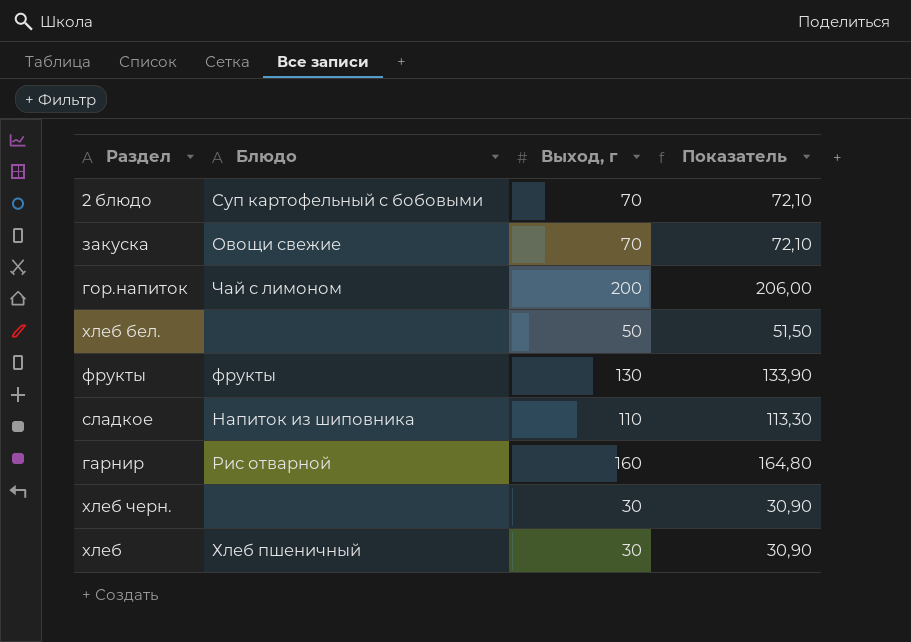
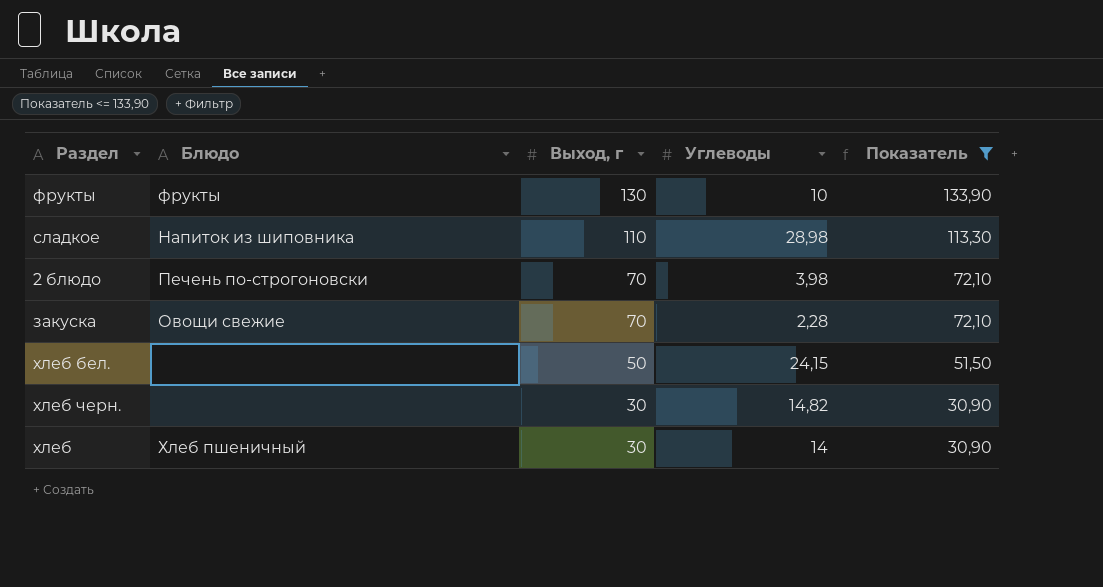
filter: none -> Показатель <= 133,90
row order: none -> Выход, г descending
column Углеводы | position: none -> 4
2 блюдо | Блюдо: Суп картофельный с бобовыми -> Печень по-строгоновски

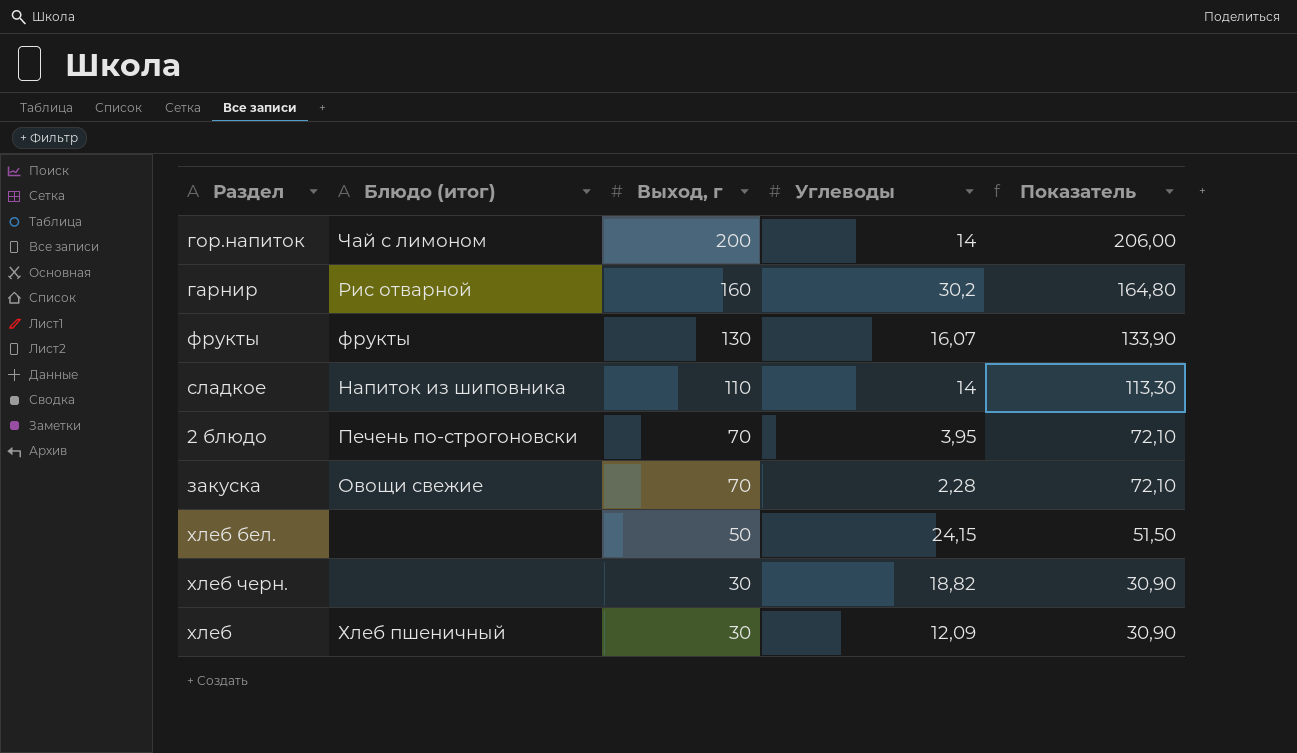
filter: Показатель <= 133,90 -> none
column name: Блюдо -> Блюдо (итог)
фрукты | Углеводы: 10 -> 16,07
сладкое | Углеводы: 28,98 -> 14
2 блюдо | Углеводы: 3,98 -> 3,95
хлеб черн. | Углеводы: 14,82 -> 18,82
хлеб | Углеводы: 14 -> 12,09

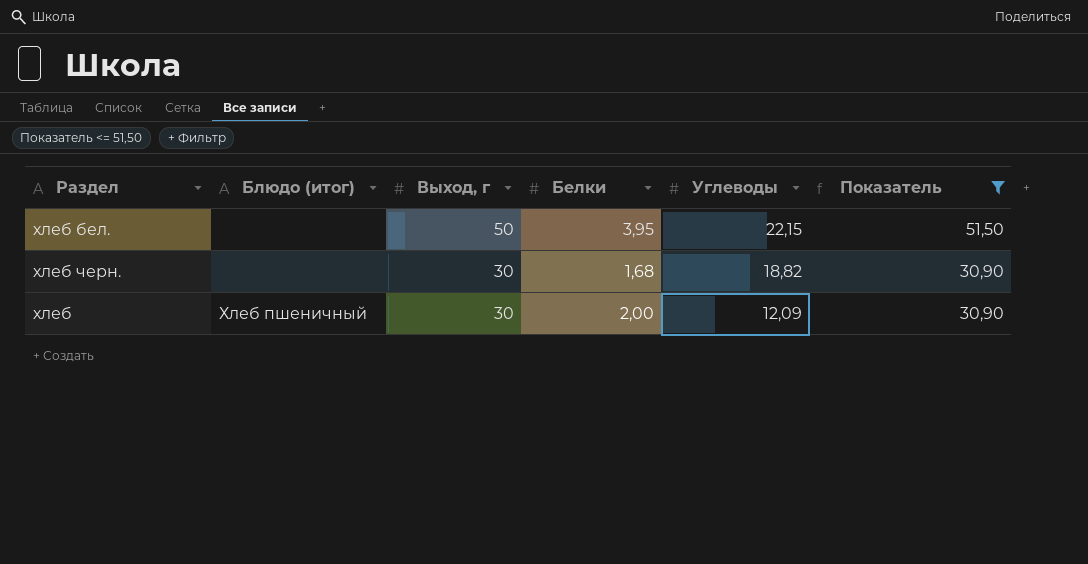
filter: none -> Показатель <= 51,50
column Белки | position: none -> 4
хлеб бел. | Углеводы: 24,15 -> 22,15

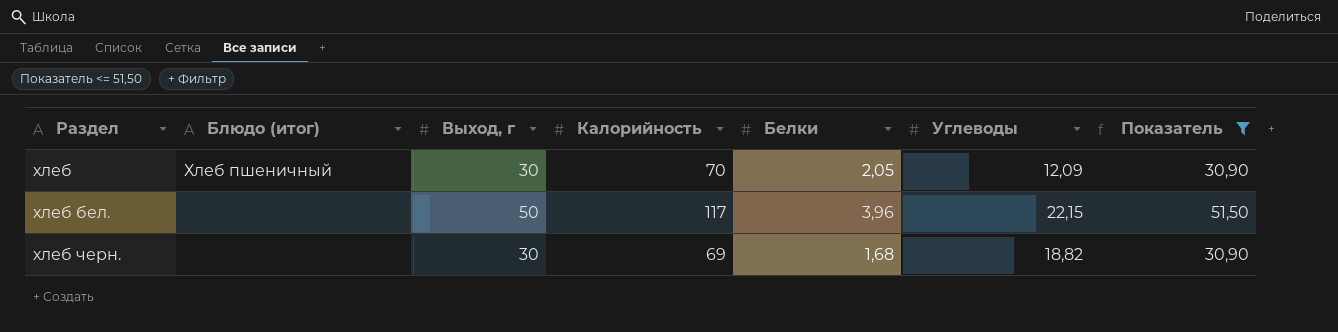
row order: Выход, г descending -> Раздел ascending
column Калорийность | position: none -> 4
хлеб | Белки: 2,00 -> 2,05
хлеб бел. | Белки: 3,95 -> 3,96

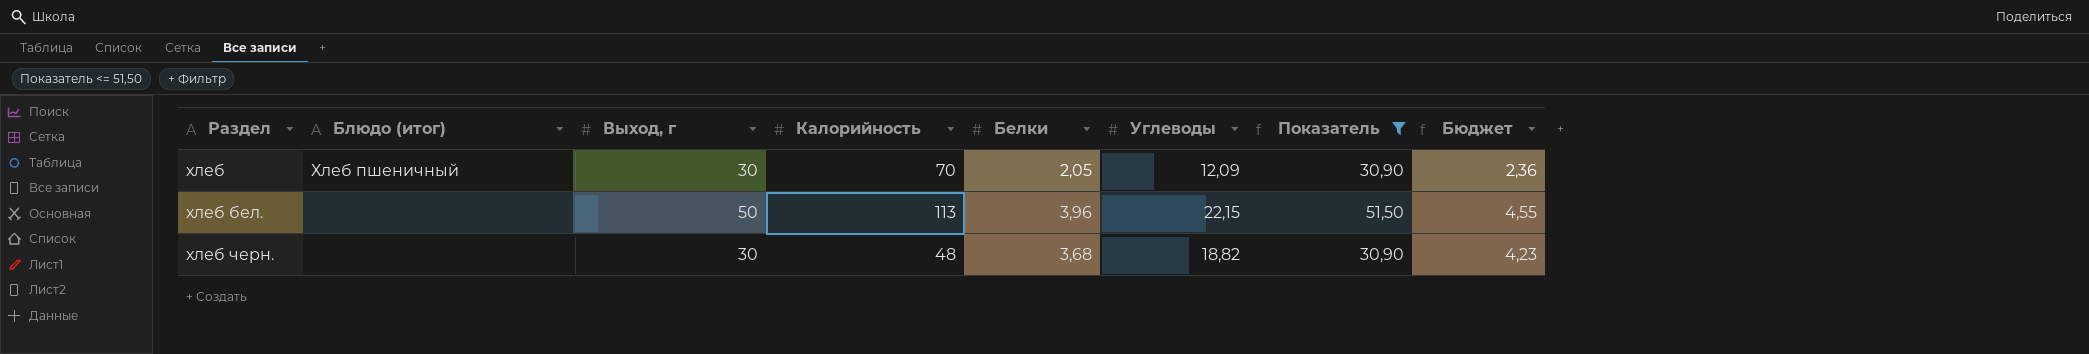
column Бюджет | formula: none -> [Белки] * 1,15
хлеб бел. | Калорийность: 117 -> 113
хлеб черн. | Калорийность: 69 -> 48
хлеб черн. | Белки: 1,68 -> 3,68

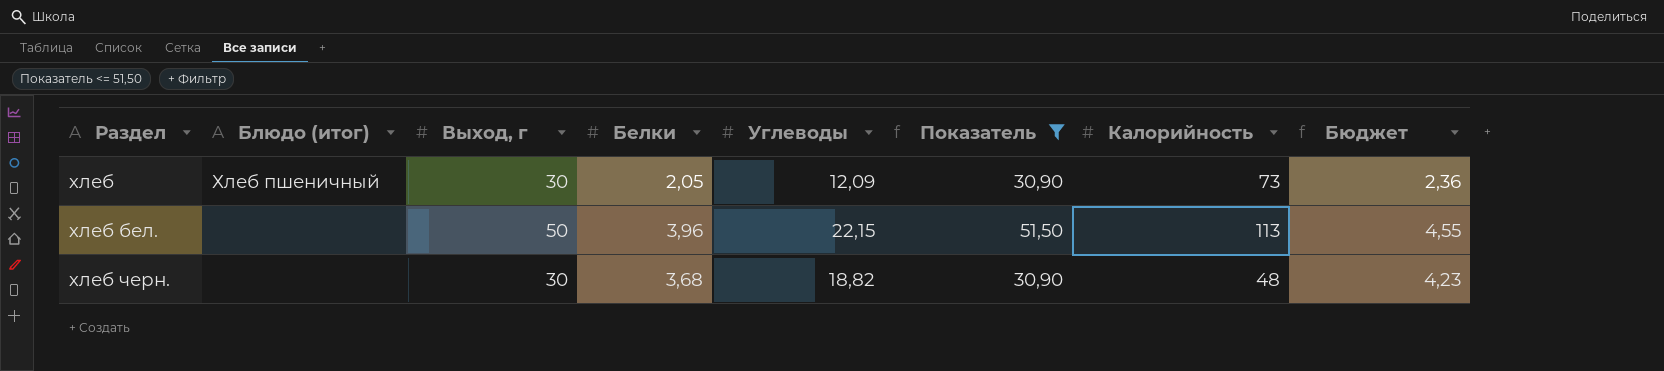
column Калорийность | position: 4 -> 7
хлеб | Калорийность: 70 -> 73

